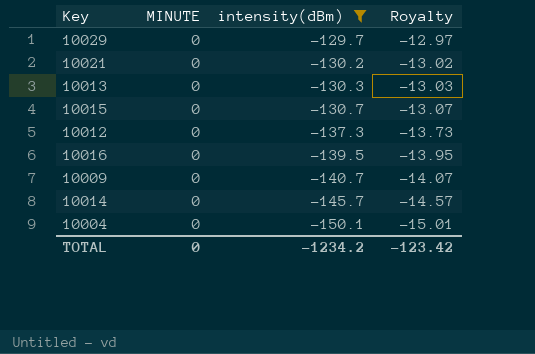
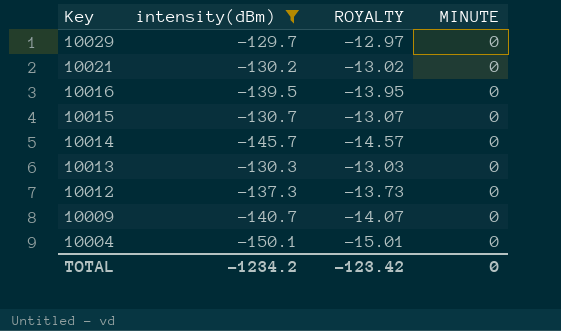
row order: intensity(dBm) descending -> Key descending
column name: Royalty -> ROYALTY
column MINUTE | position: 2 -> 4

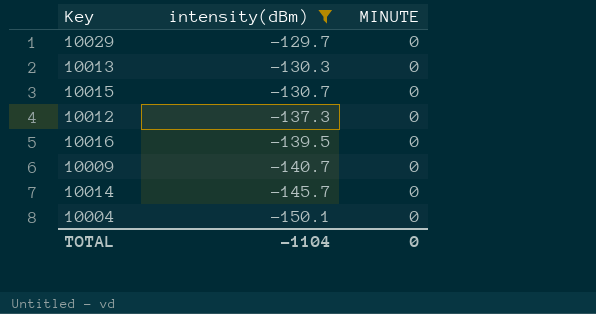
row order: Key descending -> intensity(dBm) descending
column ROYALTY | formula: [intensity(dBm)] * 0.1 -> none
row 10021: -130.2 | -13.02 | 0 -> none
TOTAL | intensity(dBm): -1234.2 -> -1104

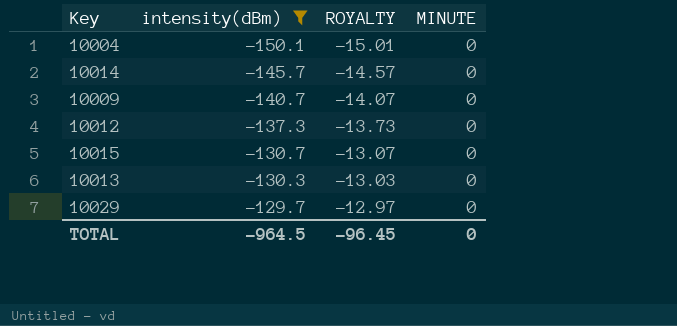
row order: intensity(dBm) descending -> intensity(dBm) ascending
column ROYALTY | formula: none -> [intensity(dBm)] * 0.1
row 10016: -139.5 | 0 -> none
TOTAL | intensity(dBm): -1104 -> -964.5

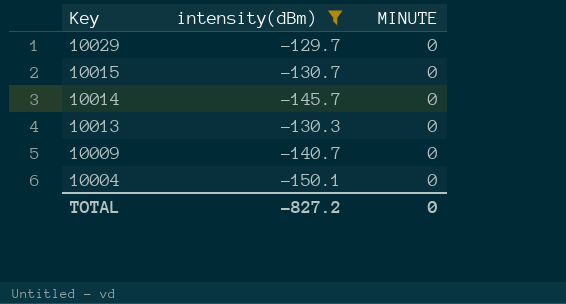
row order: intensity(dBm) ascending -> Key descending
column ROYALTY | formula: [intensity(dBm)] * 0.1 -> none
row 10012: -137.3 | -13.73 | 0 -> none
TOTAL | intensity(dBm): -964.5 -> -827.2

